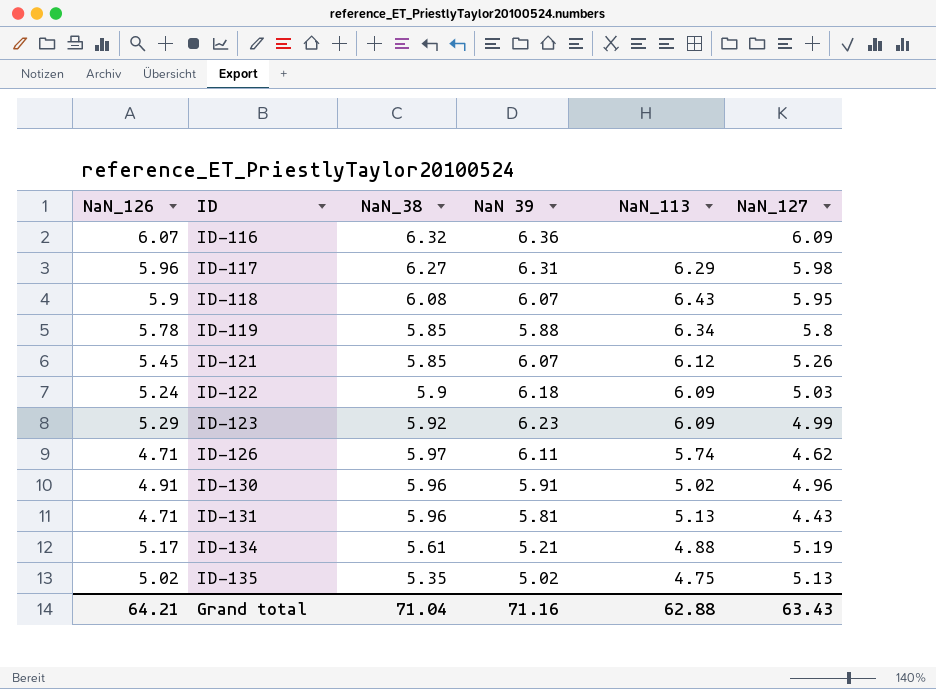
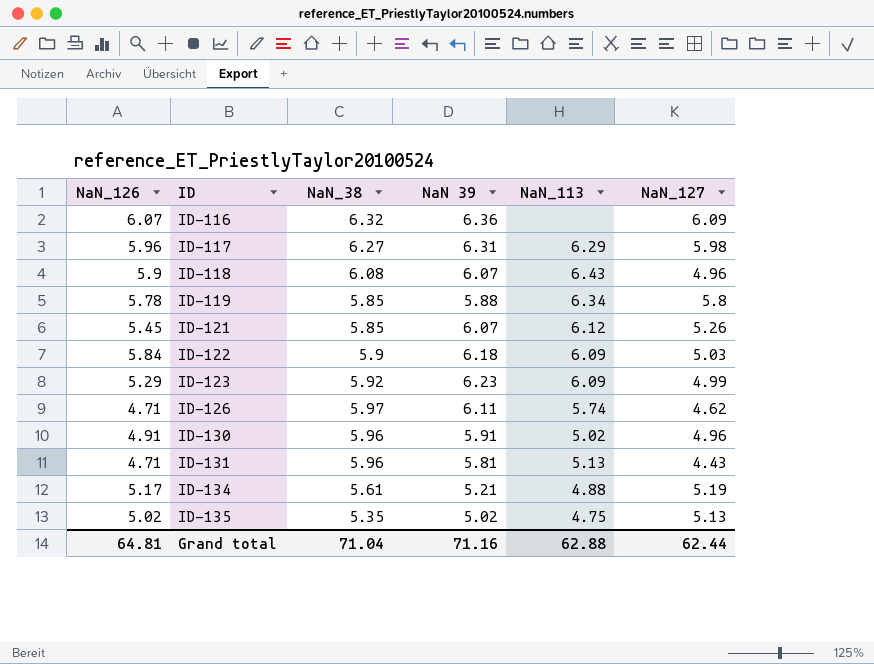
ID-118 | NaN_127: 5.95 -> 4.96
ID-122 | NaN_126: 5.24 -> 5.84
Grand total | NaN_126: 64.21 -> 64.81
Grand total | NaN_127: 63.43 -> 62.44

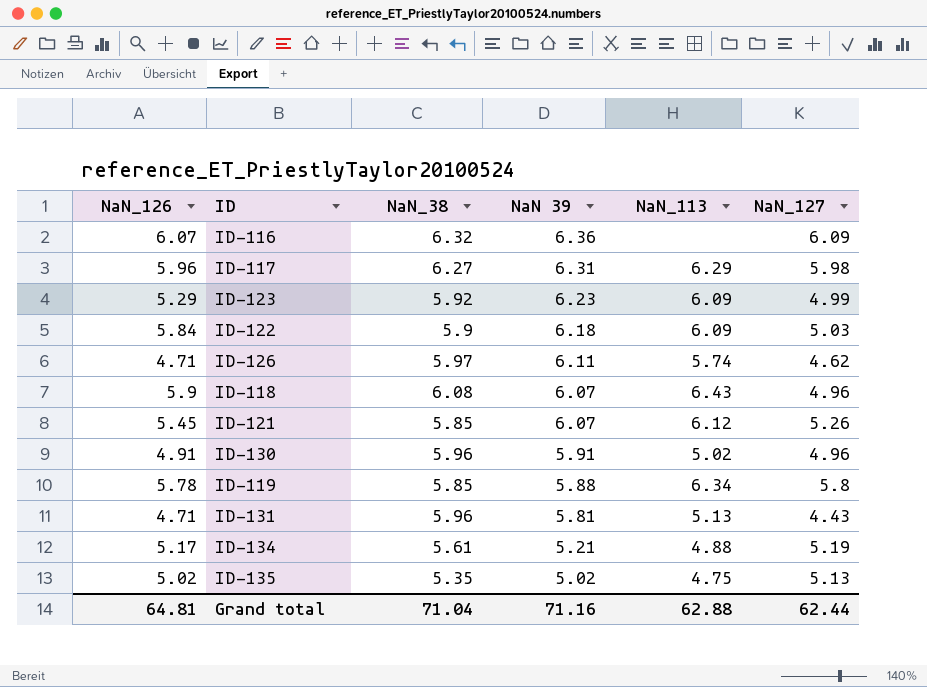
row order: ID ascending -> NaN 39 descending

